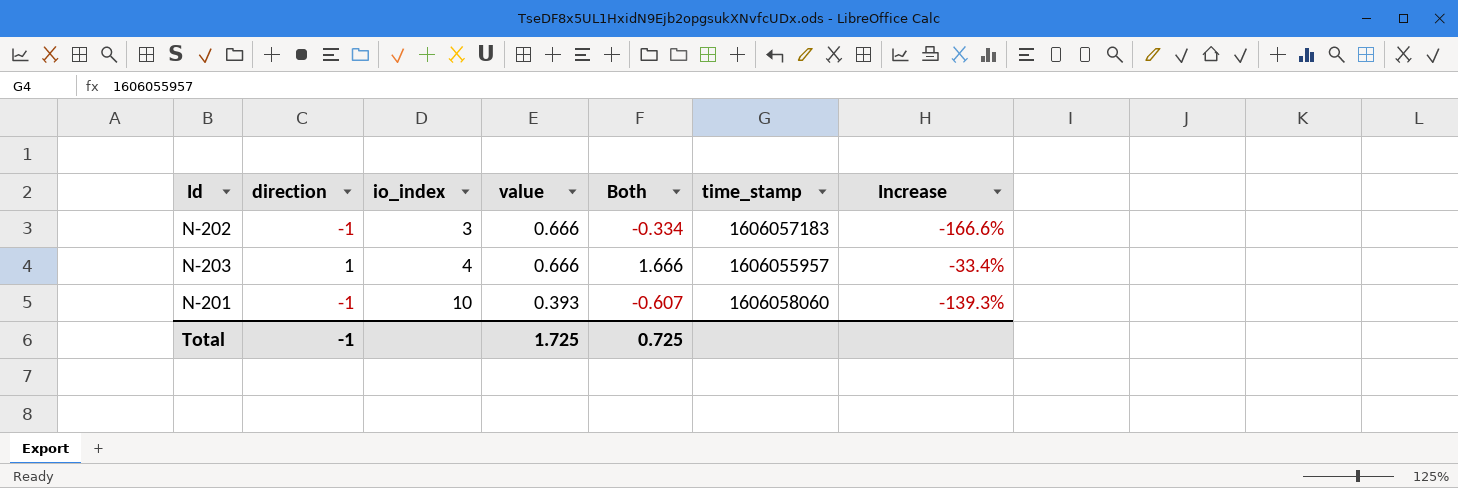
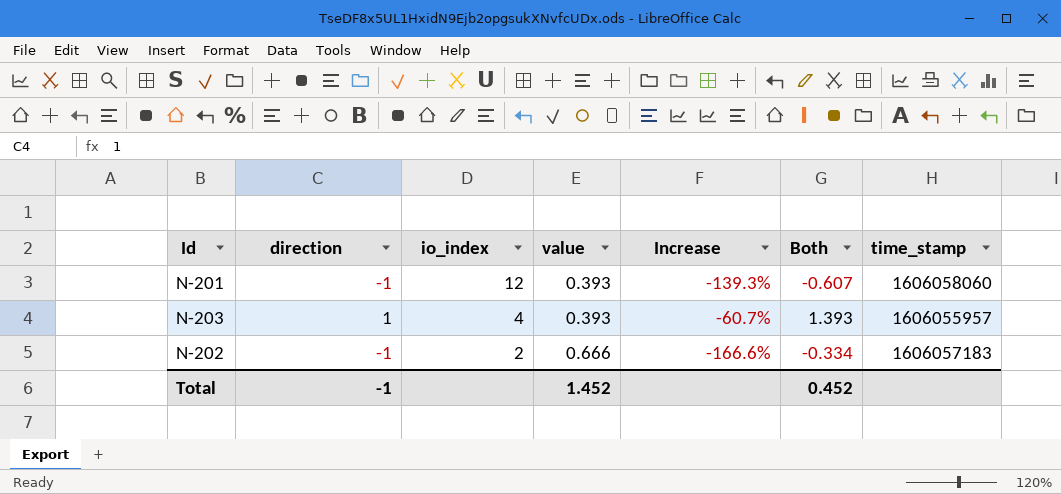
row order: io_index ascending -> io_index descending
column Increase | position: 7 -> 5
N-201 | io_index: 10 -> 12
N-203 | value: 0.666 -> 0.393
N-203 | Increase: -33.4% -> -60.7%
N-203 | Both: 1.666 -> 1.393
N-202 | io_index: 3 -> 2
Total | value: 1.725 -> 1.452
Total | Both: 0.725 -> 0.452

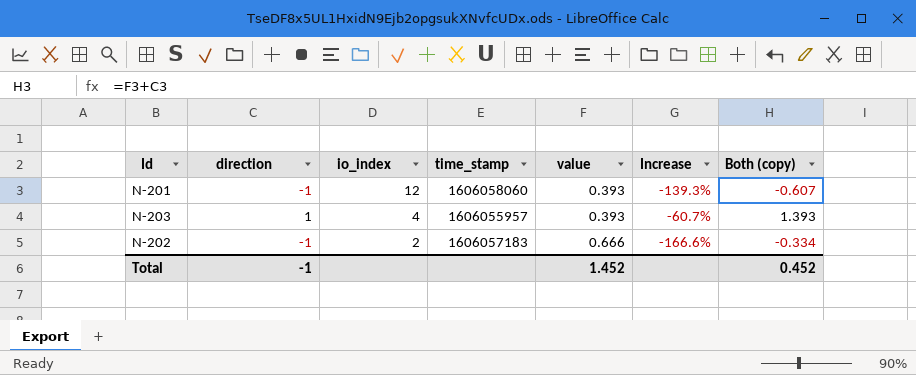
column time_stamp | position: 7 -> 4
column name: Both -> Both (copy)

